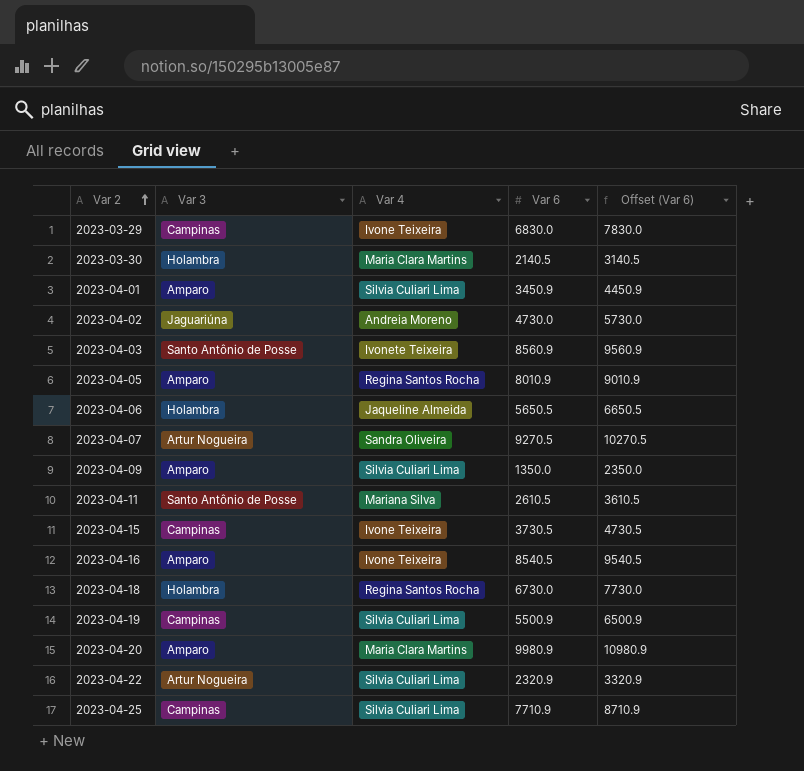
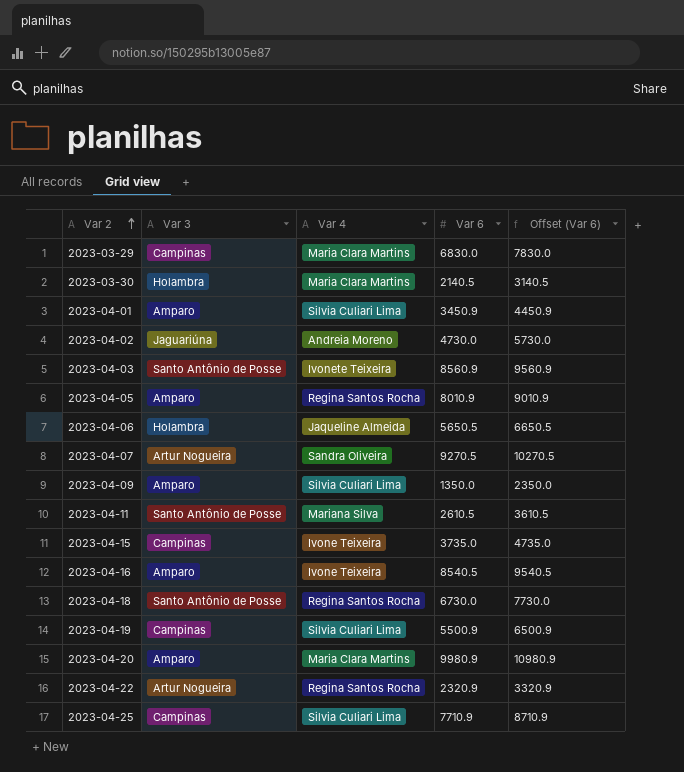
2023-03-29 | Var 4: Ivone Teixeira -> Maria Clara Martins
2023-04-15 | Var 6: 3730.5 -> 3735.0
2023-04-15 | Offset (Var 6): 4730.5 -> 4735.0
2023-04-18 | Var 3: Holambra -> Santo Antônio de Posse
2023-04-22 | Var 4: Silvia Culiari Lima -> Regina Santos Rocha

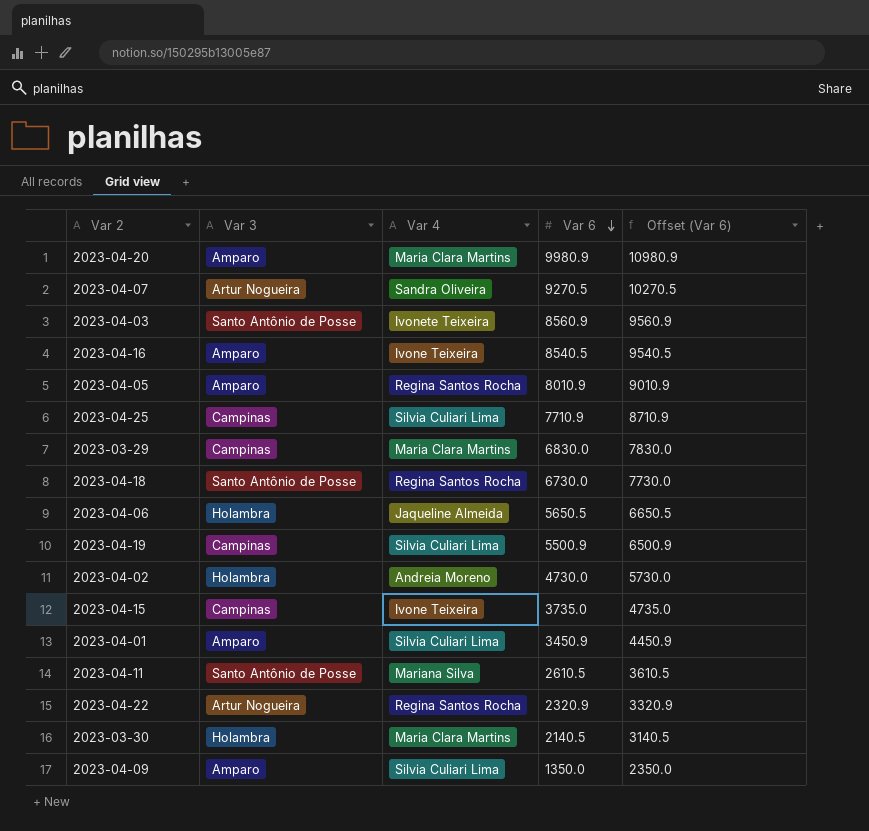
row order: Var 2 ascending -> Var 6 descending
2023-04-02 | Var 3: Jaguariúna -> Holambra

